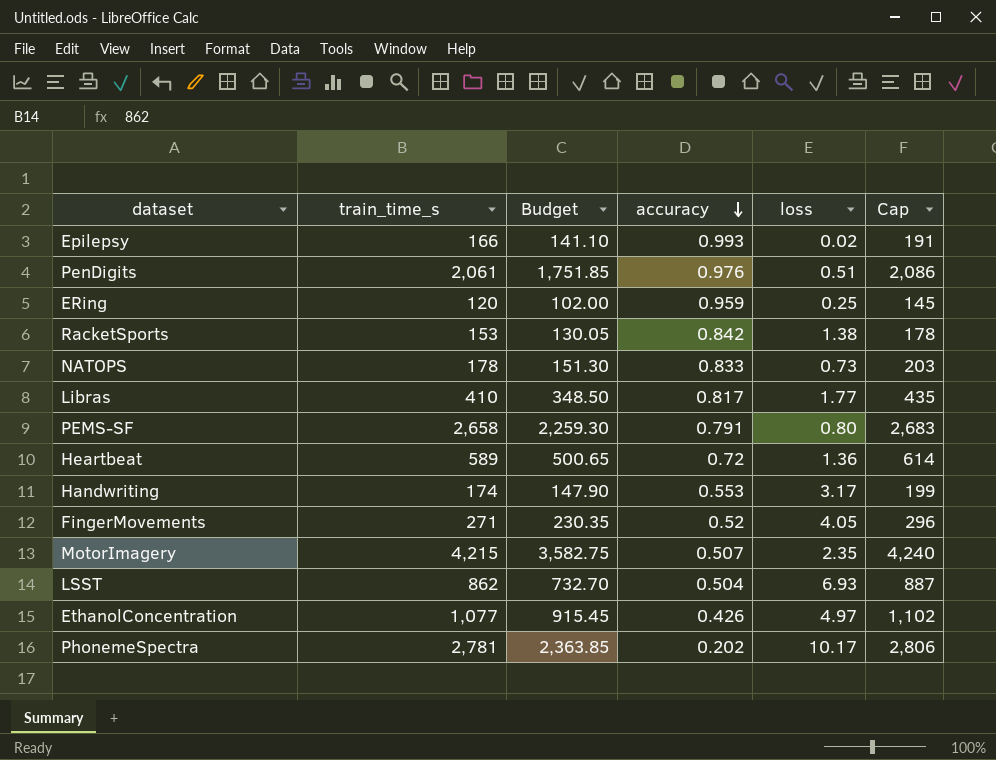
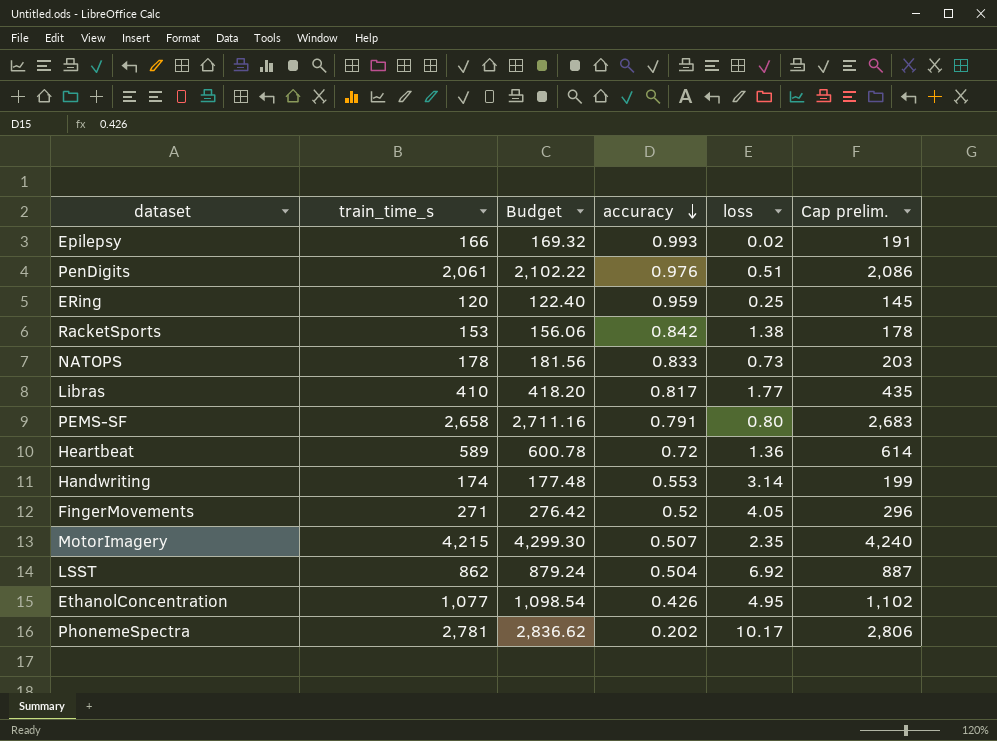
column Budget | formula: [train_time_s] * 0.85 -> [train_time_s] * 1.02
column name: Cap -> Cap prelim.
Handwriting | loss: 3.17 -> 3.14
LSST | loss: 6.93 -> 6.92
EthanolConcentration | loss: 4.97 -> 4.95

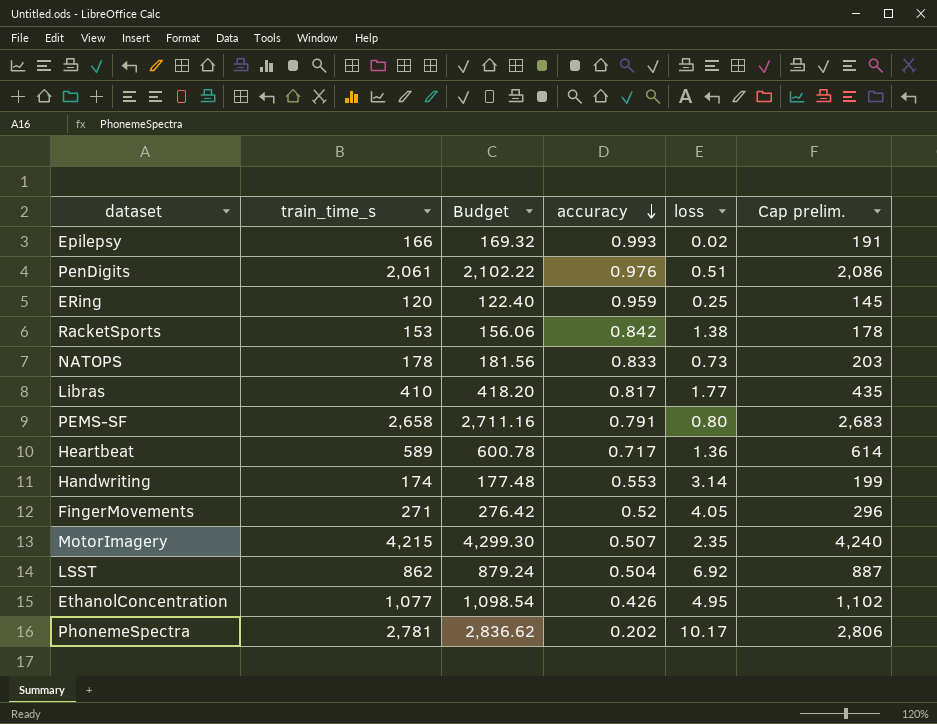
Heartbeat | accuracy: 0.72 -> 0.717

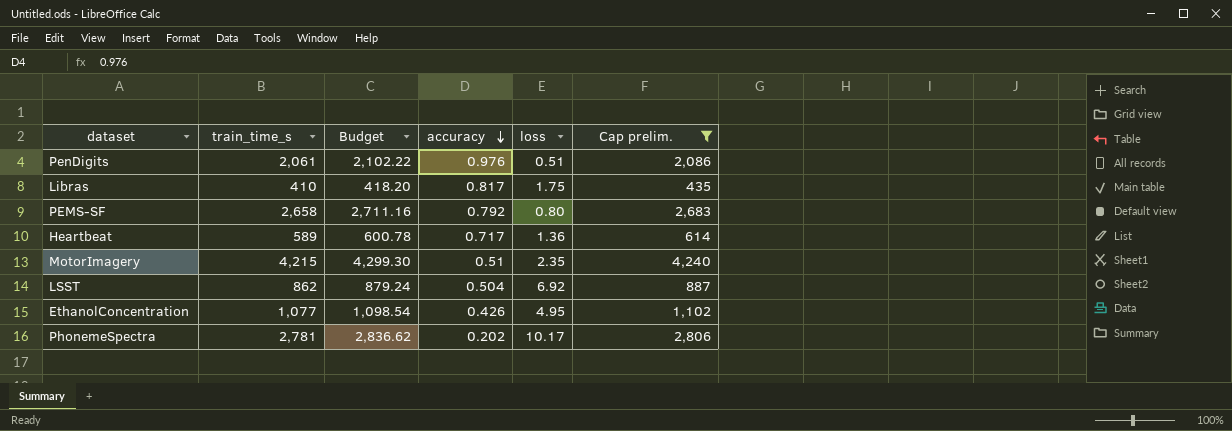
filter: none -> Cap prelim. >= 435
Libras | loss: 1.77 -> 1.75
PEMS-SF | accuracy: 0.791 -> 0.792
MotorImagery | accuracy: 0.507 -> 0.51

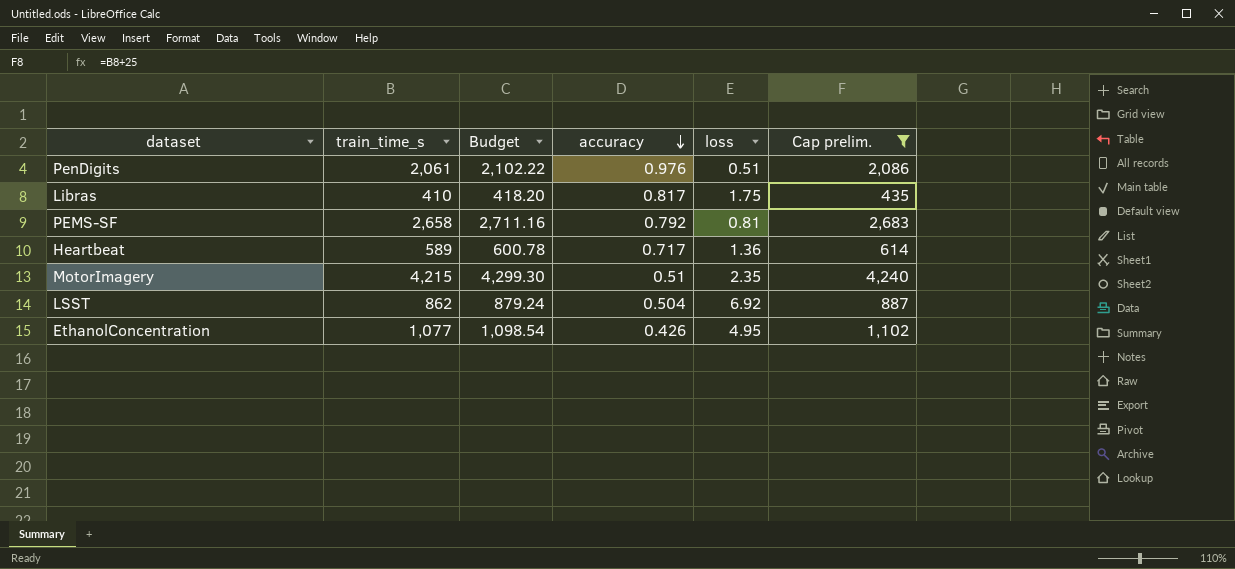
row PhonemeSpectra: 2,781 | 2,836.62 | 0.202 | 10.17 | 2,806 -> none
PEMS-SF | loss: 0.80 -> 0.81

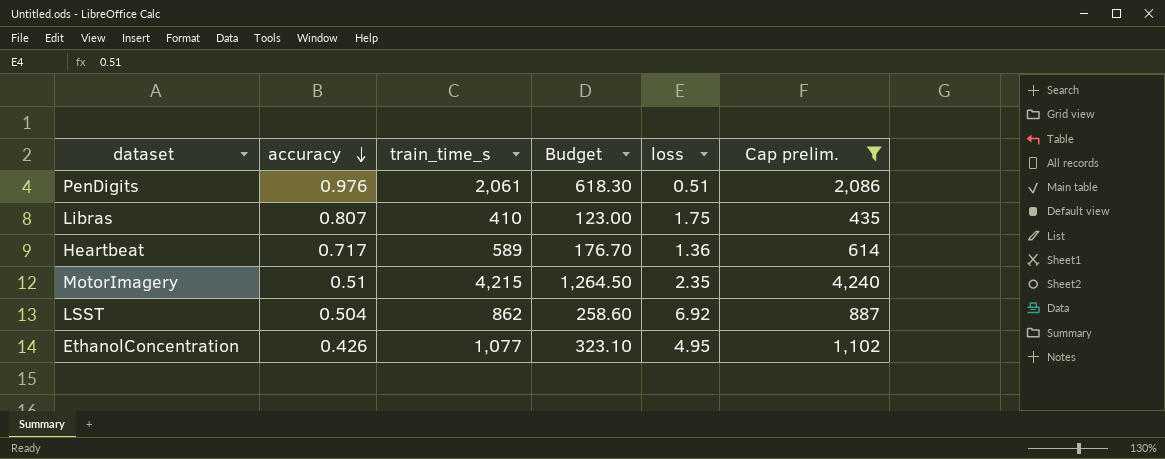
column accuracy | position: 4 -> 2
column Budget | formula: [train_time_s] * 1.02 -> [train_time_s] * 0.3
row PEMS-SF: 2,658 | 2,711.16 | 0.792 | 0.81 | 2,683 -> none
Libras | accuracy: 0.817 -> 0.807

